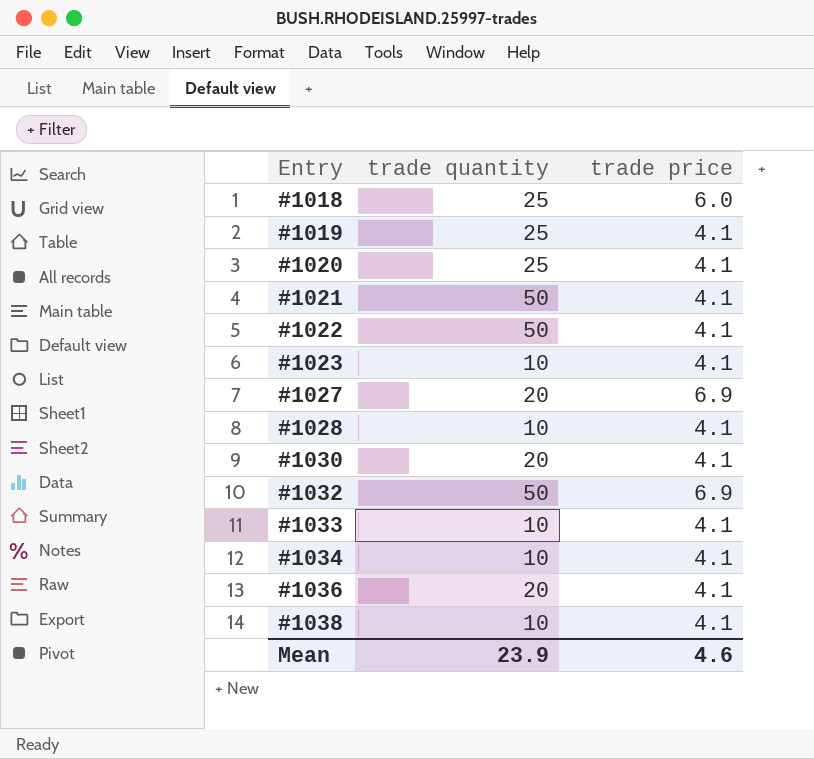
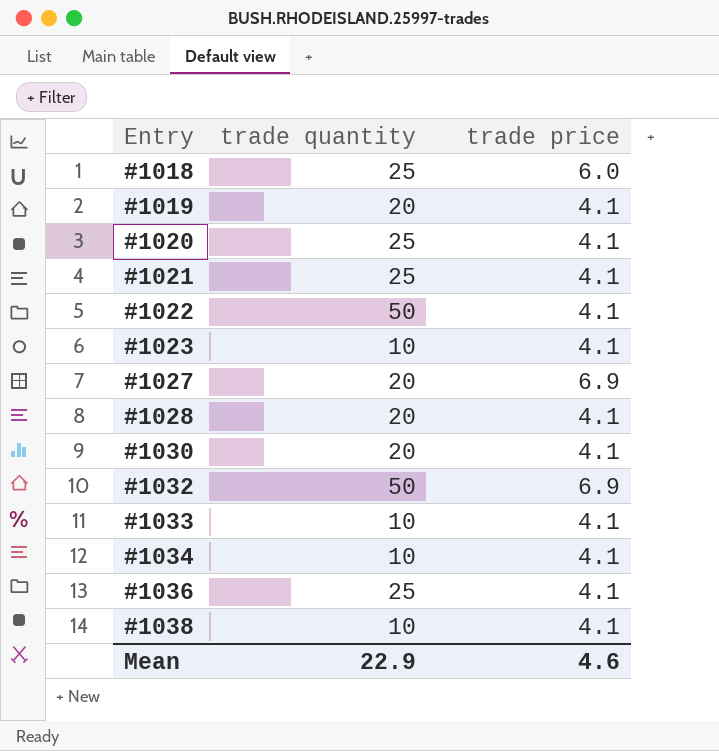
#1019 | trade quantity: 25 -> 20
#1021 | trade quantity: 50 -> 25
#1028 | trade quantity: 10 -> 20
#1036 | trade quantity: 20 -> 25
Mean | trade quantity: 23.9 -> 22.9

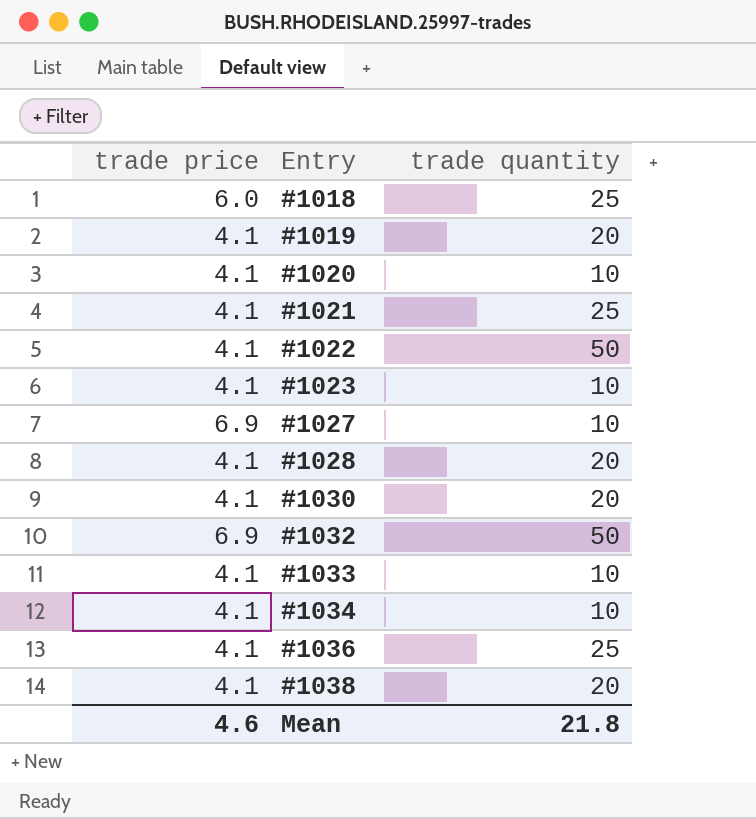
column trade price | position: 3 -> 1
#1020 | trade quantity: 25 -> 10
#1027 | trade quantity: 20 -> 10
#1038 | trade quantity: 10 -> 20
Mean | trade quantity: 22.9 -> 21.8

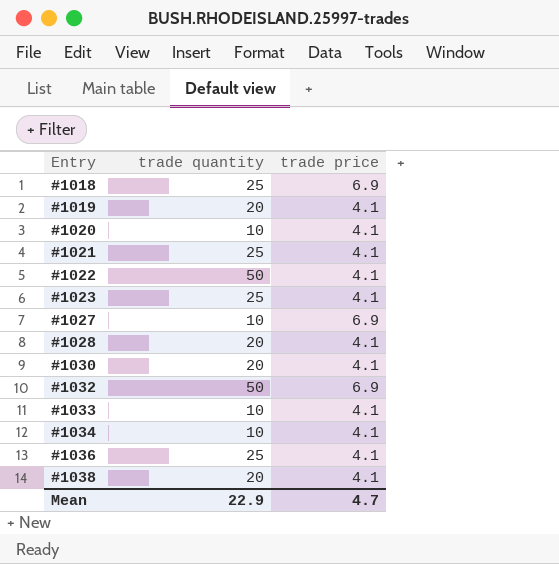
column trade price | position: 1 -> 3
#1018 | trade price: 6.0 -> 6.9
#1023 | trade quantity: 10 -> 25
Mean | trade quantity: 21.8 -> 22.9
Mean | trade price: 4.6 -> 4.7

